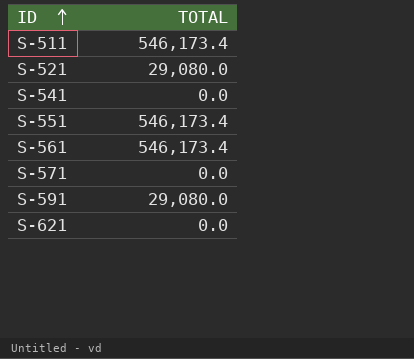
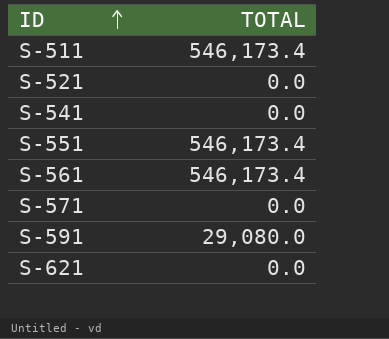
S-521 | TOTAL: 29,080.0 -> 0.0

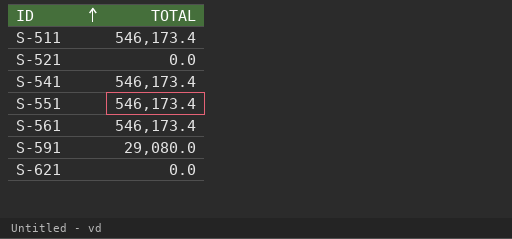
row S-571: 0.0 -> none
S-541 | TOTAL: 0.0 -> 546,173.4

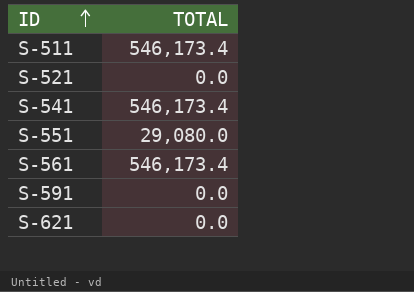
S-551 | TOTAL: 546,173.4 -> 29,080.0
S-591 | TOTAL: 29,080.0 -> 0.0

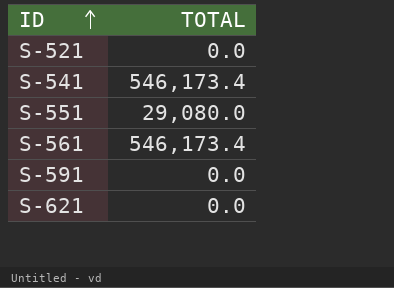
row S-511: 546,173.4 -> none

